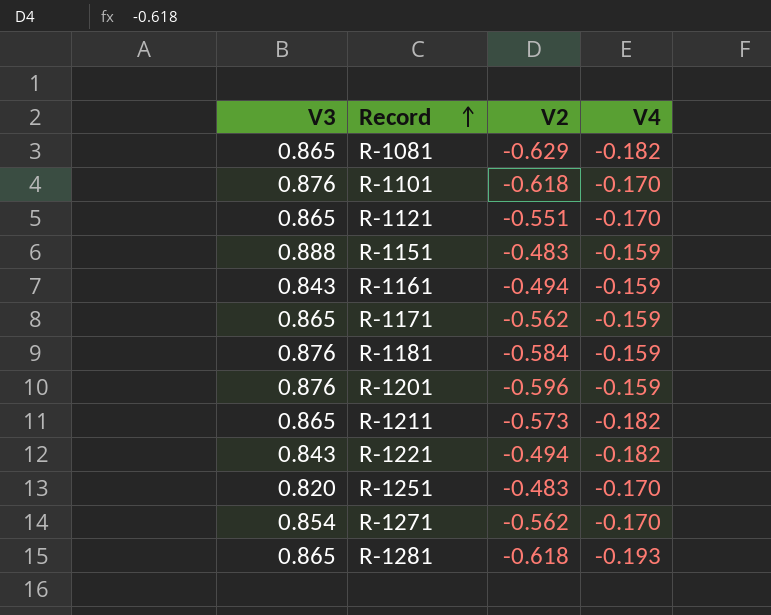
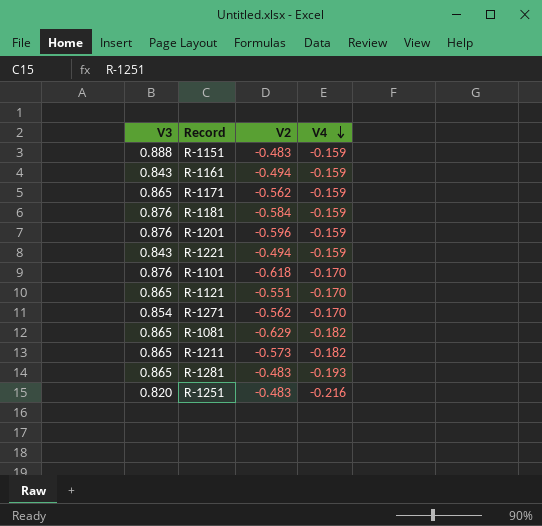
row order: Record ascending -> V4 descending
R-1221 | V4: -0.182 -> -0.159
R-1281 | V2: -0.618 -> -0.483
R-1251 | V4: -0.170 -> -0.216

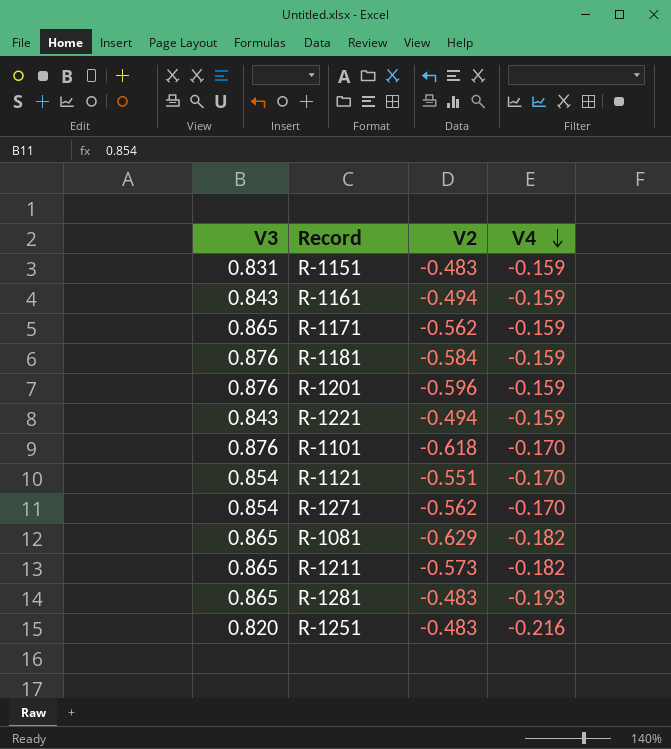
R-1151 | V3: 0.888 -> 0.831
R-1121 | V3: 0.865 -> 0.854

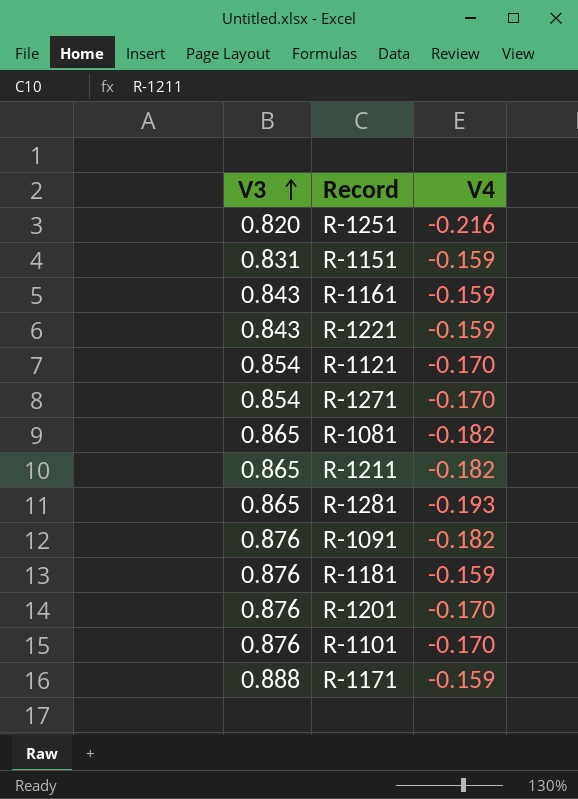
row order: V4 descending -> V3 ascending
column V2 | position: 3 -> none
row R-1091: none -> 0.876 | -0.182
R-1201 | V4: -0.159 -> -0.170
R-1171 | V3: 0.865 -> 0.888

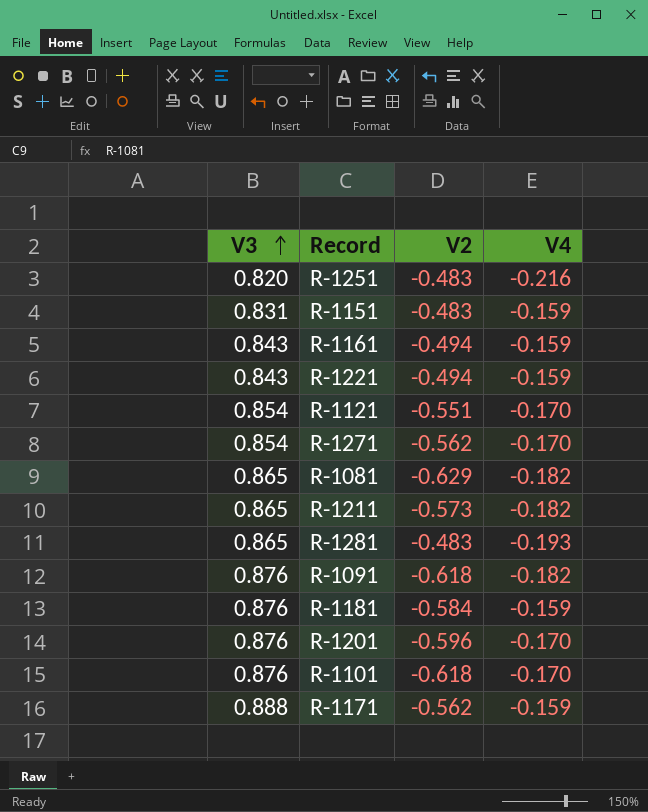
column V2 | position: none -> 3

